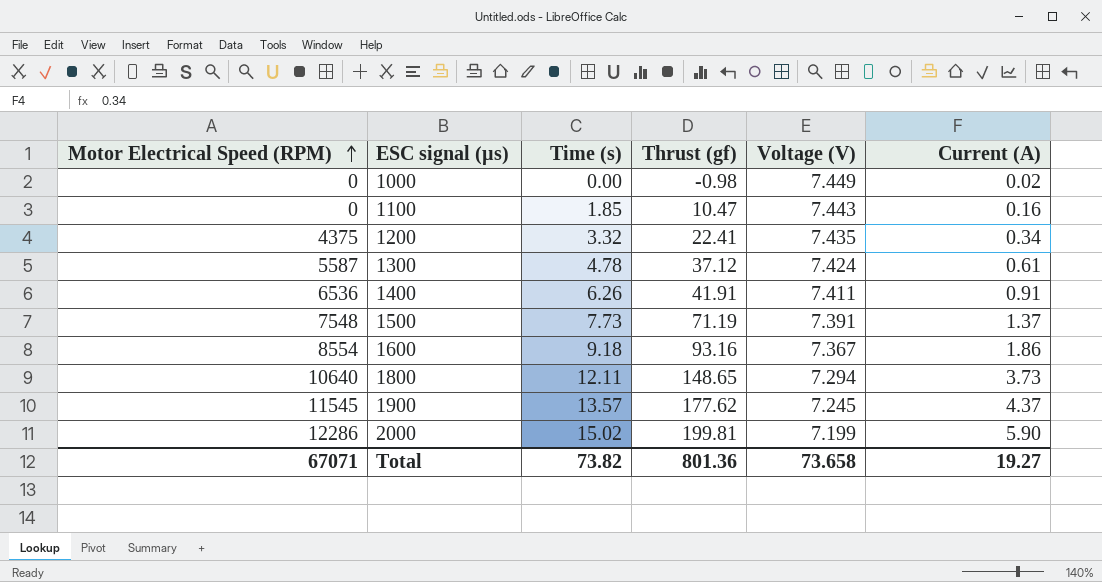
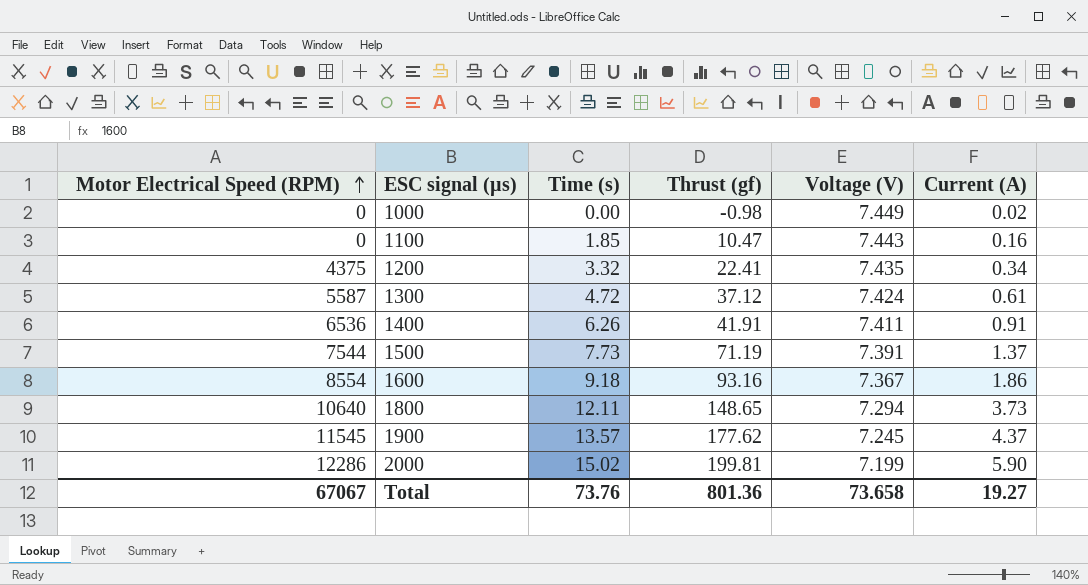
1300 | Time (s): 4.78 -> 4.72
1500 | Motor Electrical Speed (RPM): 7548 -> 7544
Total | Motor Electrical Speed (RPM): 67071 -> 67067
Total | Time (s): 73.82 -> 73.76

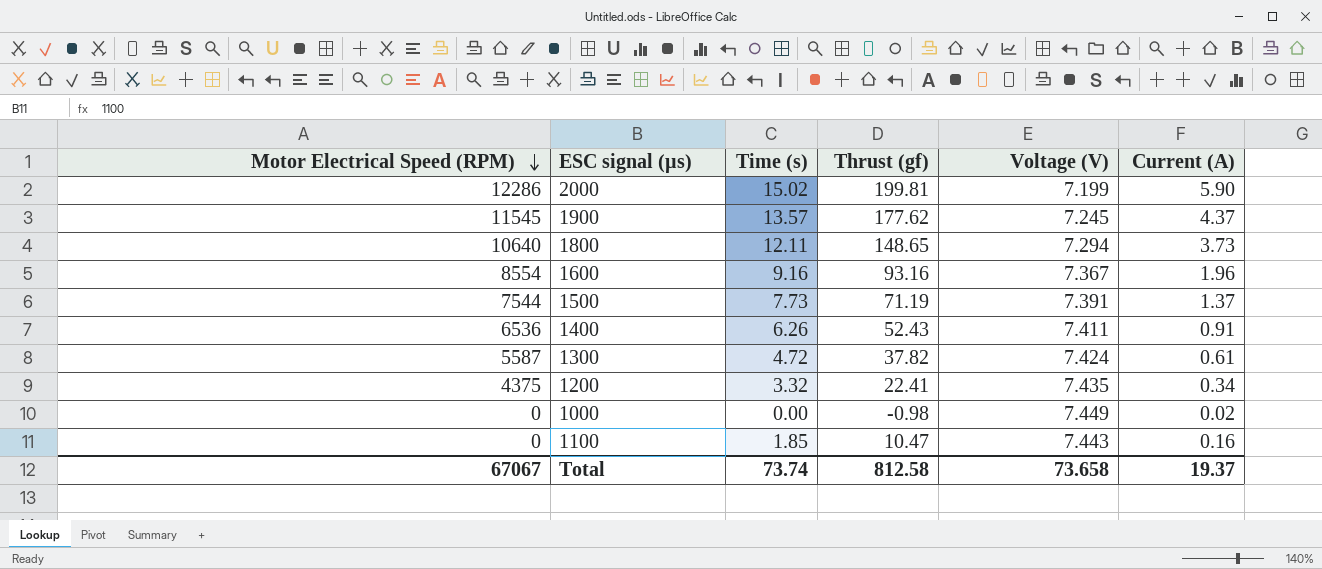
row order: Motor Electrical Speed (RPM) ascending -> Motor Electrical Speed (RPM) descending
1600 | Time (s): 9.18 -> 9.16
1600 | Current (A): 1.86 -> 1.96
1400 | Thrust (gf): 41.91 -> 52.43
1300 | Thrust (gf): 37.12 -> 37.82
Total | Time (s): 73.76 -> 73.74
Total | Thrust (gf): 801.36 -> 812.58
Total | Current (A): 19.27 -> 19.37

